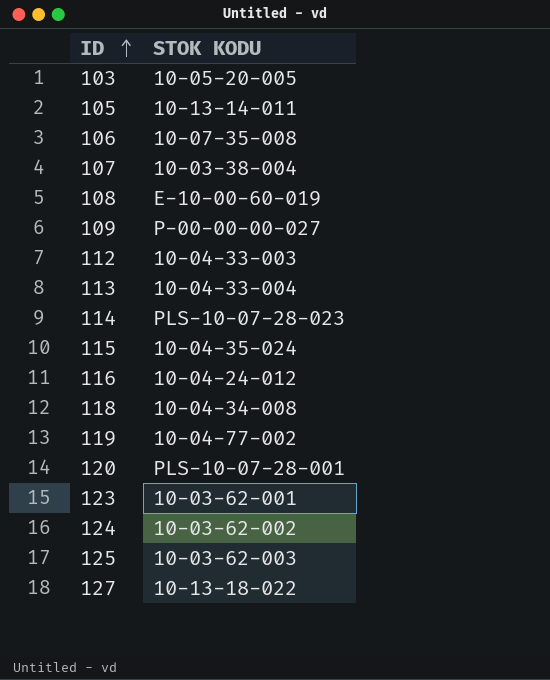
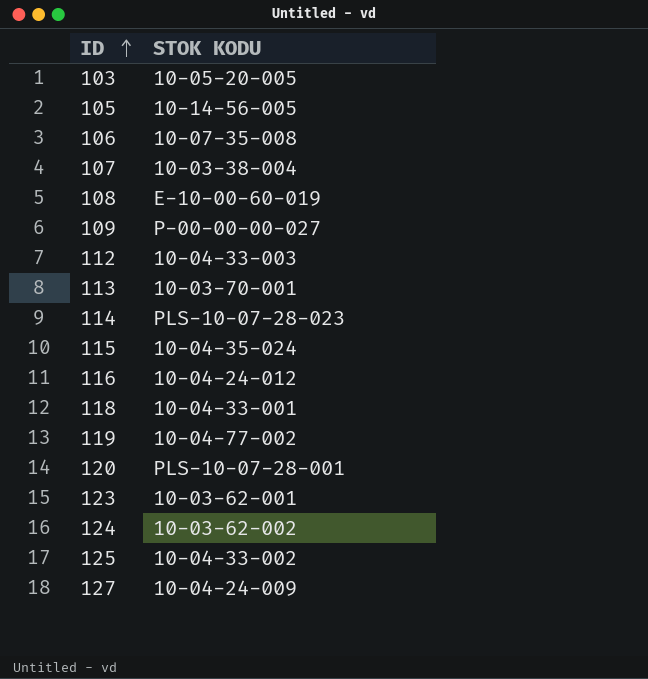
105 | STOK KODU: 10-13-14-011 -> 10-14-56-005
113 | STOK KODU: 10-04-33-004 -> 10-03-70-001
118 | STOK KODU: 10-04-34-008 -> 10-04-33-001
125 | STOK KODU: 10-03-62-003 -> 10-04-33-002
127 | STOK KODU: 10-13-18-022 -> 10-04-24-009

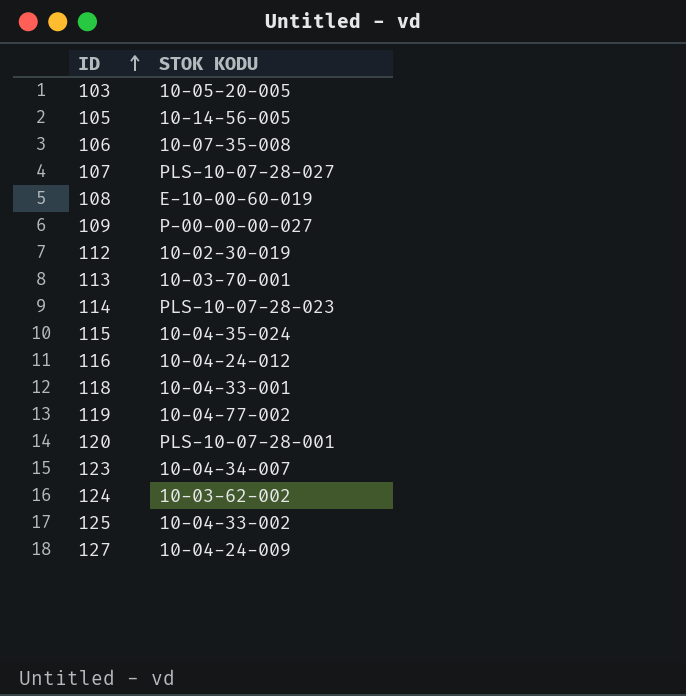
107 | STOK KODU: 10-03-38-004 -> PLS-10-07-28-027
112 | STOK KODU: 10-04-33-003 -> 10-02-30-019
123 | STOK KODU: 10-03-62-001 -> 10-04-34-007

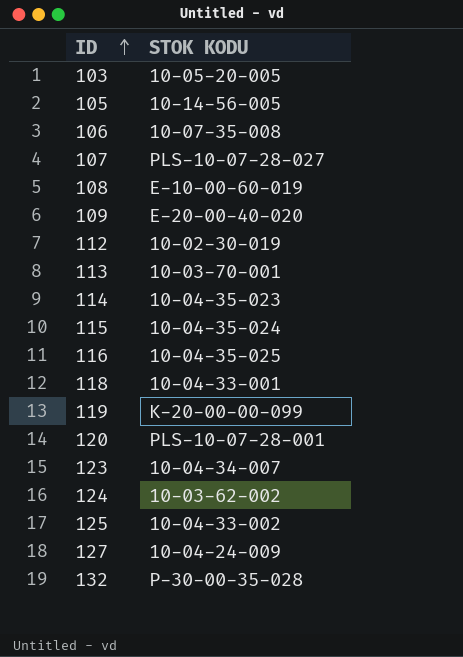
109 | STOK KODU: P-00-00-00-027 -> E-20-00-40-020
114 | STOK KODU: PLS-10-07-28-023 -> 10-04-35-023
116 | STOK KODU: 10-04-24-012 -> 10-04-35-025
119 | STOK KODU: 10-04-77-002 -> K-20-00-00-099
row 132: none -> P-30-00-35-028

